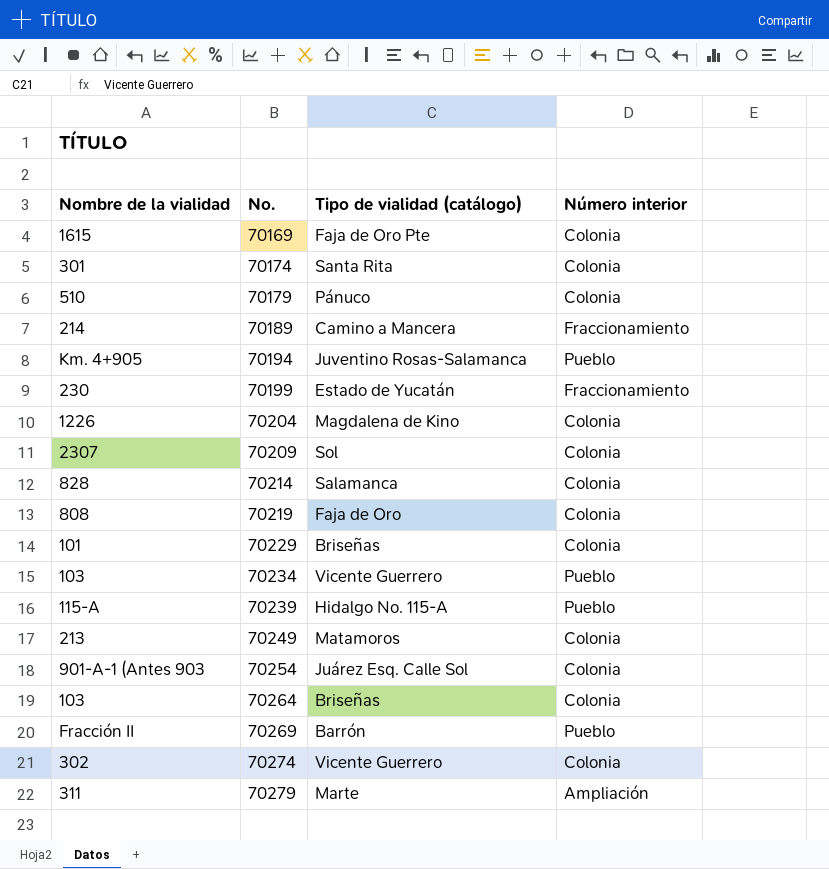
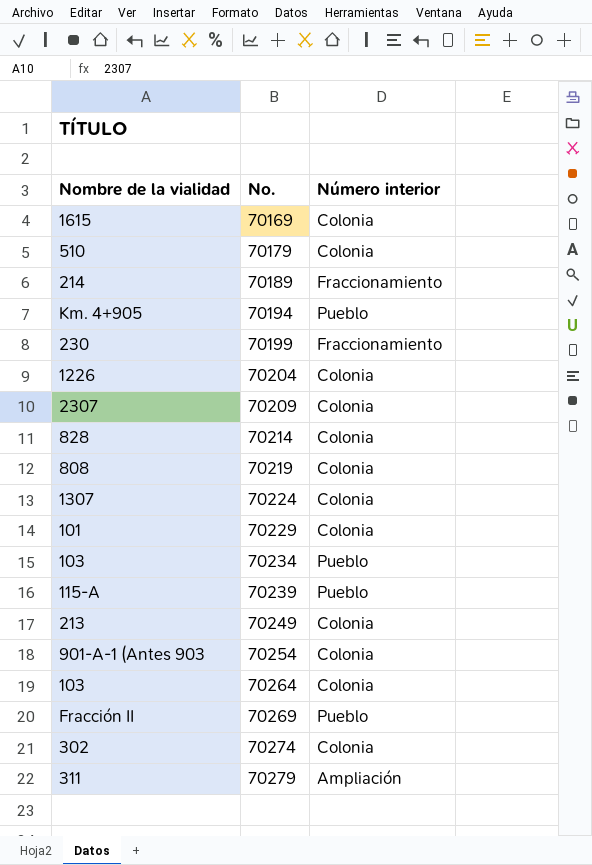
column Tipo de vialidad (catálogo) | position: 3 -> none
row 70174: 301 | Santa Rita | Colonia -> none
row 70224: none -> 1307 | Colonia

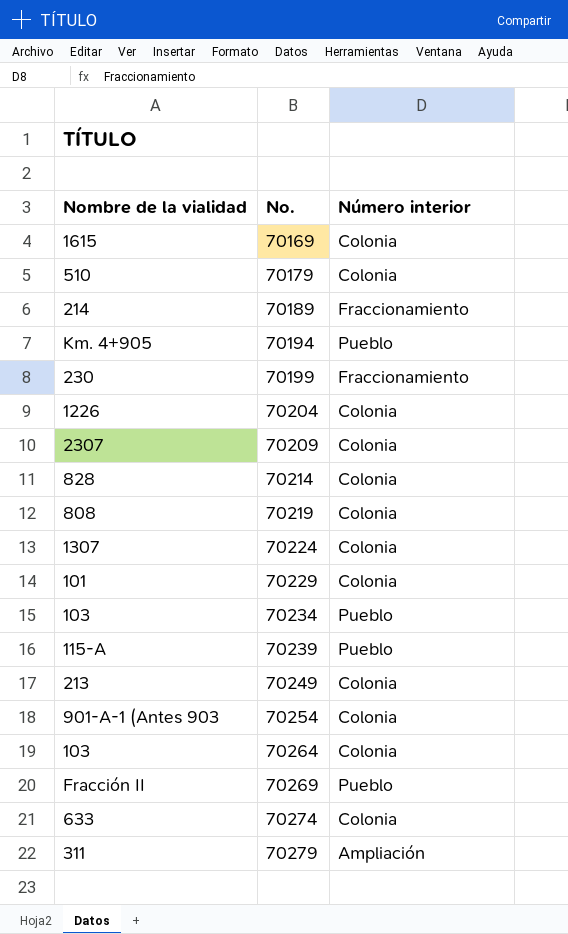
70274 | Nombre de la vialidad: 302 -> 633

